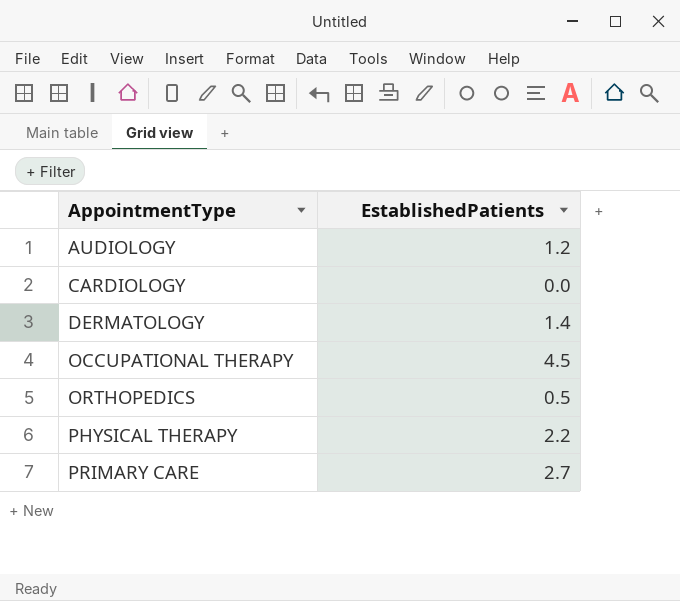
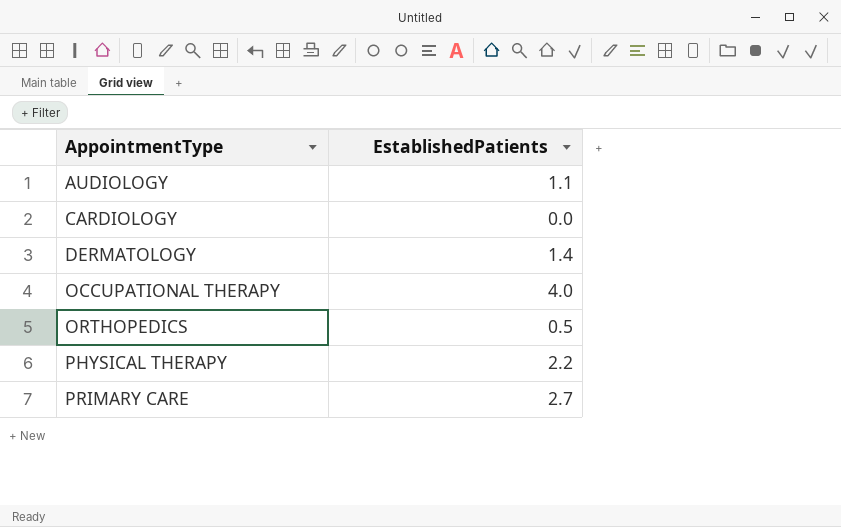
AUDIOLOGY | EstablishedPatients: 1.2 -> 1.1
OCCUPATIONAL THERAPY | EstablishedPatients: 4.5 -> 4.0

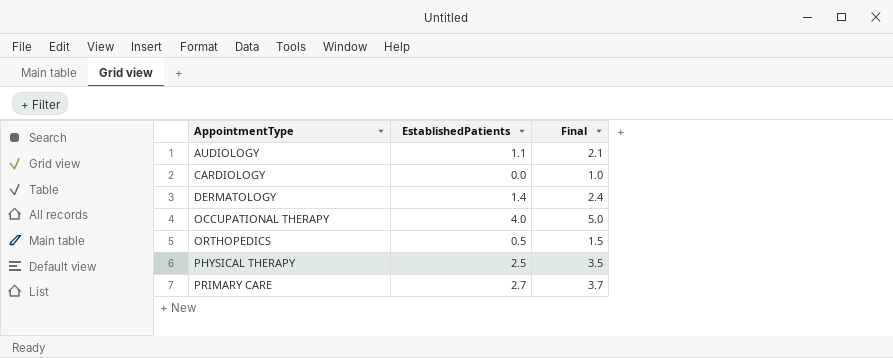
column Final | formula: none -> [EstablishedPatients] + 1
PHYSICAL THERAPY | EstablishedPatients: 2.2 -> 2.5

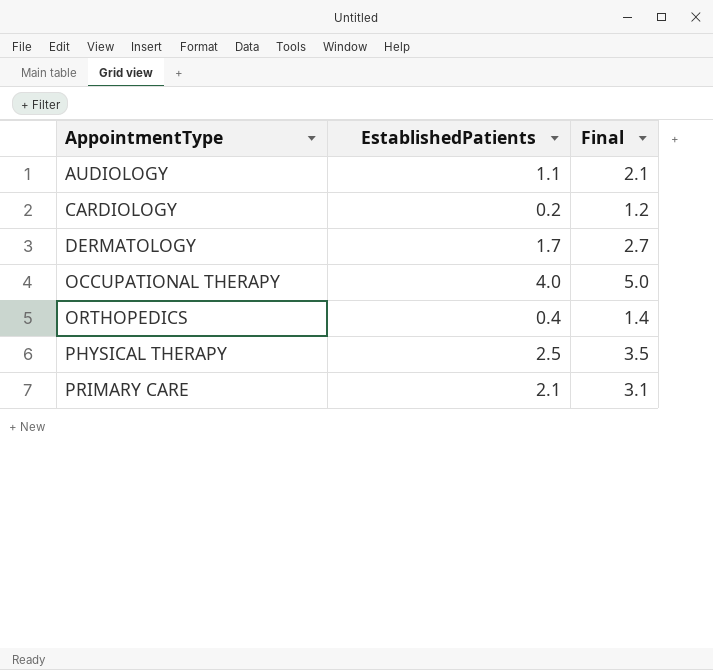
CARDIOLOGY | EstablishedPatients: 0.0 -> 0.2
CARDIOLOGY | Final: 1.0 -> 1.2
DERMATOLOGY | EstablishedPatients: 1.4 -> 1.7
DERMATOLOGY | Final: 2.4 -> 2.7
ORTHOPEDICS | EstablishedPatients: 0.5 -> 0.4
ORTHOPEDICS | Final: 1.5 -> 1.4
PRIMARY CARE | EstablishedPatients: 2.7 -> 2.1
PRIMARY CARE | Final: 3.7 -> 3.1

